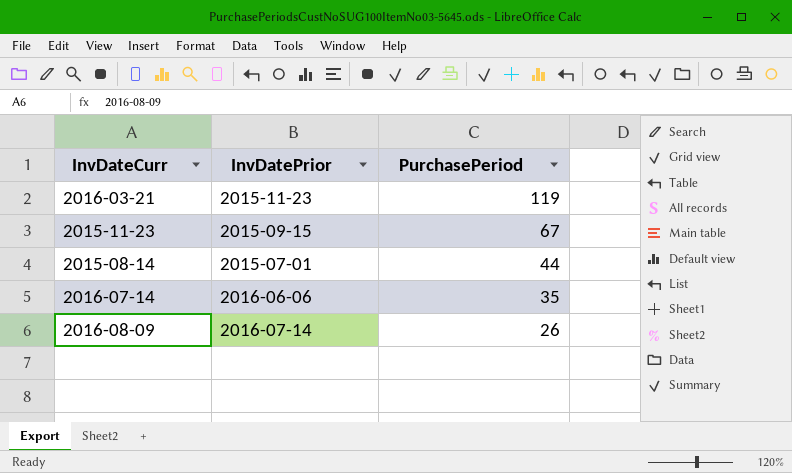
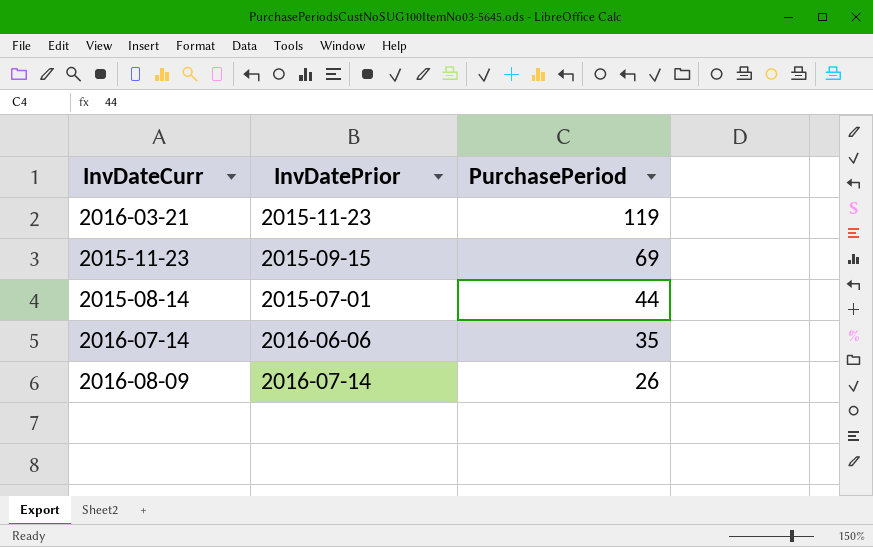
2015-11-23 | PurchasePeriod: 67 -> 69

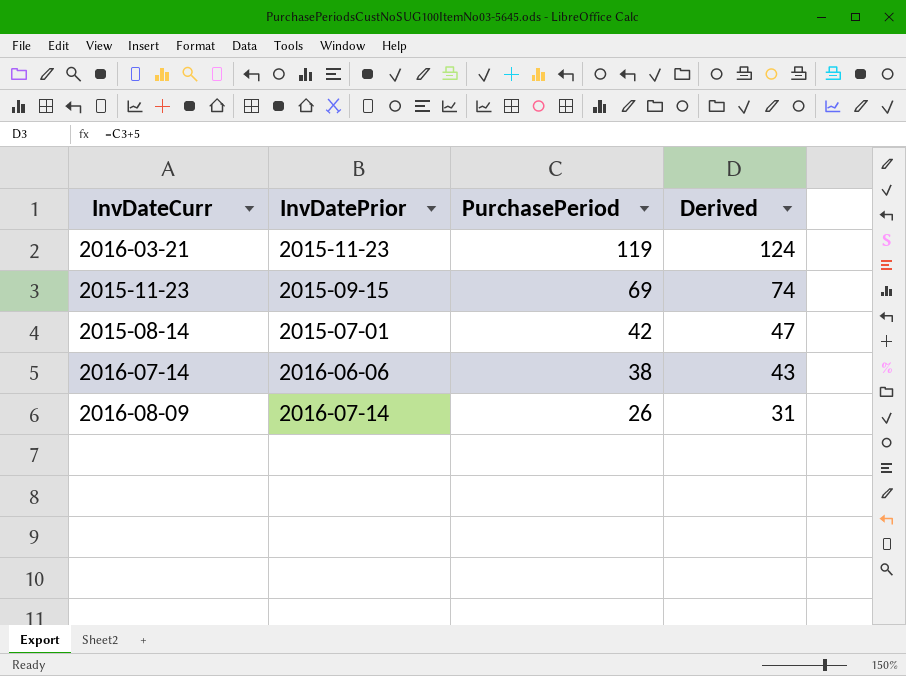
column Derived | formula: none -> [PurchasePeriod] + 5
2015-08-14 | PurchasePeriod: 44 -> 42
2016-07-14 | PurchasePeriod: 35 -> 38

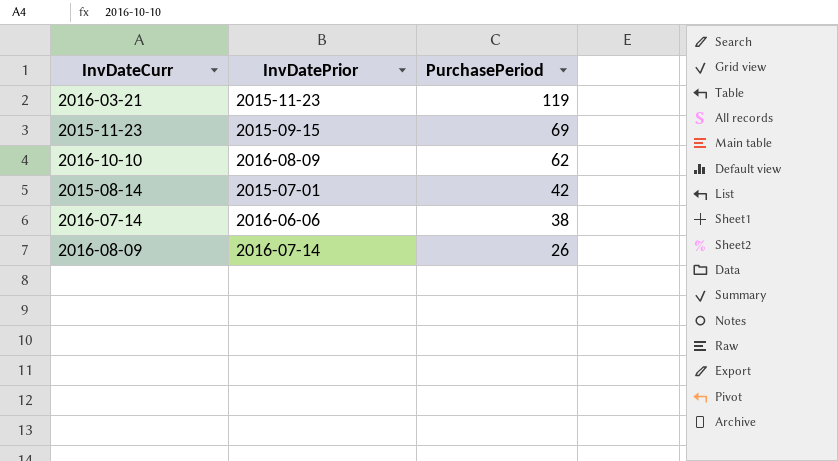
column Derived | formula: [PurchasePeriod] + 5 -> none
row 2016-10-10: none -> 2016-08-09 | 62

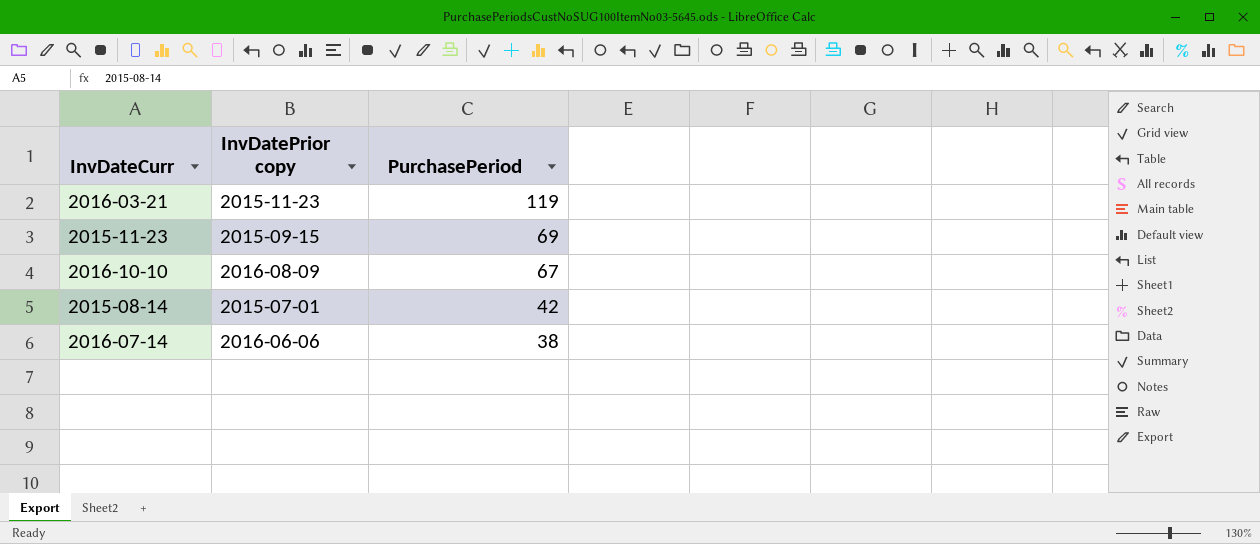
column name: InvDatePrior -> InvDatePrior copy
row 2016-08-09: 2016-07-14 | 26 -> none
2016-10-10 | PurchasePeriod: 62 -> 67

